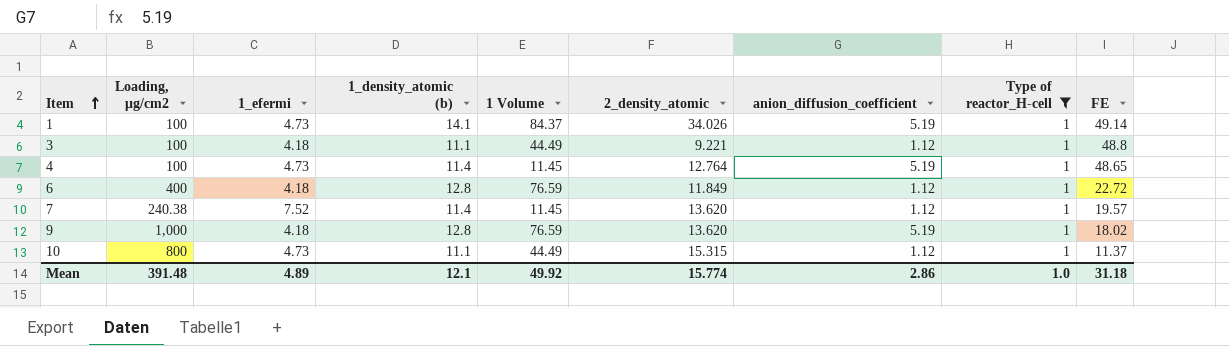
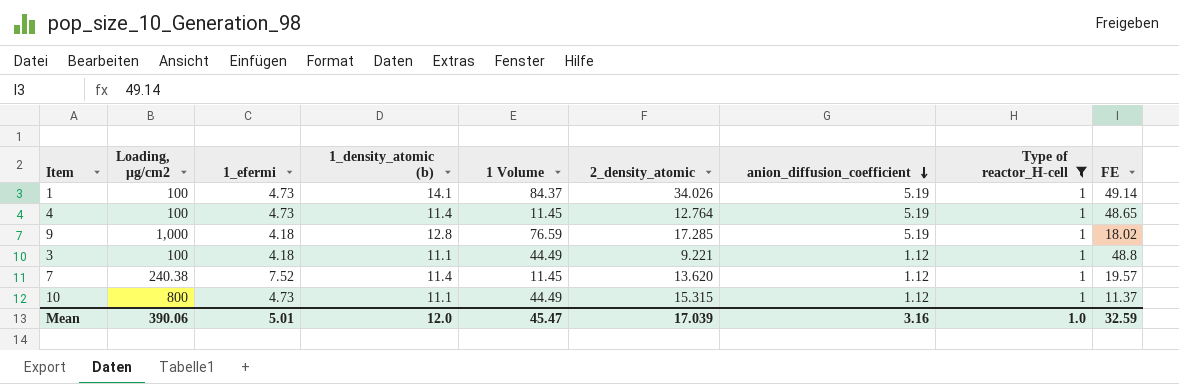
row order: Item ascending -> anion_diffusion_coefficient descending
row 6: 400 | 4.18 | 12.8 | 76.59 | 11.849 | 1.12 | 1 | 22.72 -> none
9 | 2_density_atomic: 13.620 -> 17.285
Mean | Loading, μg/cm2: 391.48 -> 390.06
Mean | 1_efermi: 4.89 -> 5.01
Mean | 1_density_atomic (b): 12.1 -> 12.0
Mean | 1 Volume: 49.92 -> 45.47
Mean | 2_density_atomic: 15.774 -> 17.039
Mean | anion_diffusion_coefficient: 2.86 -> 3.16
Mean | FE: 31.18 -> 32.59

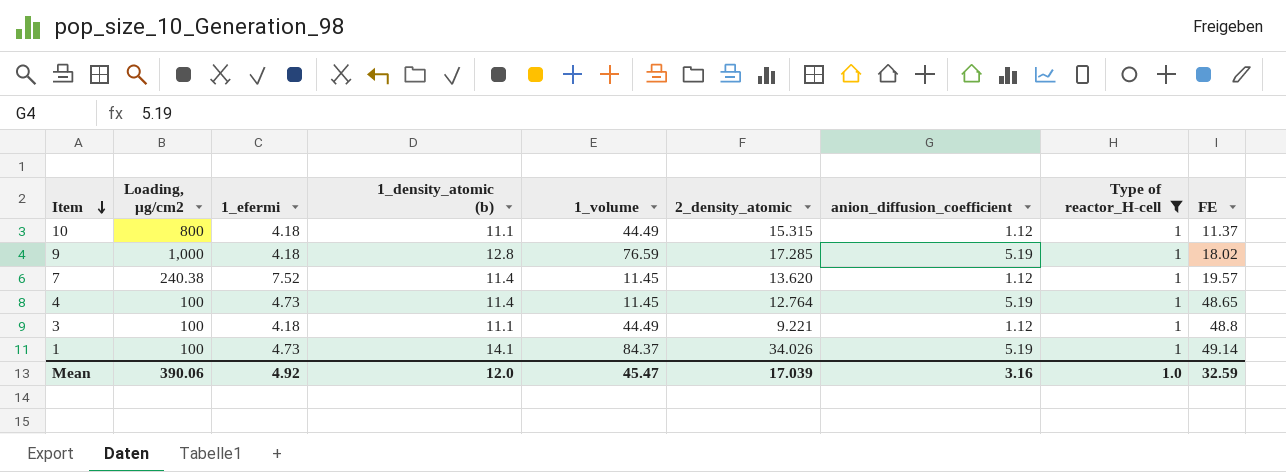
row order: anion_diffusion_coefficient descending -> Item descending
column name: 1 Volume -> 1_volume
10 | 1_efermi: 4.73 -> 4.18
Mean | 1_efermi: 5.01 -> 4.92

